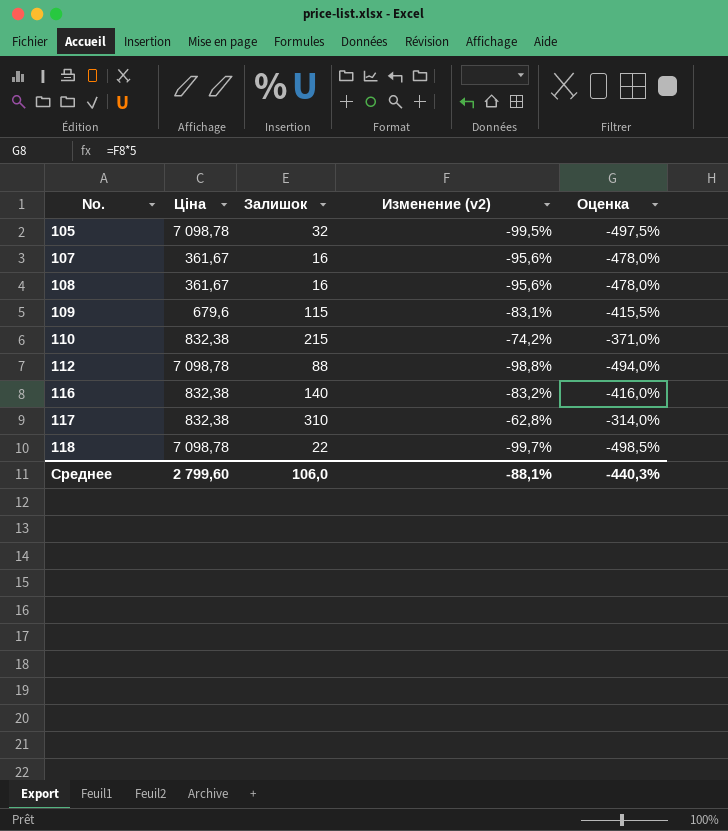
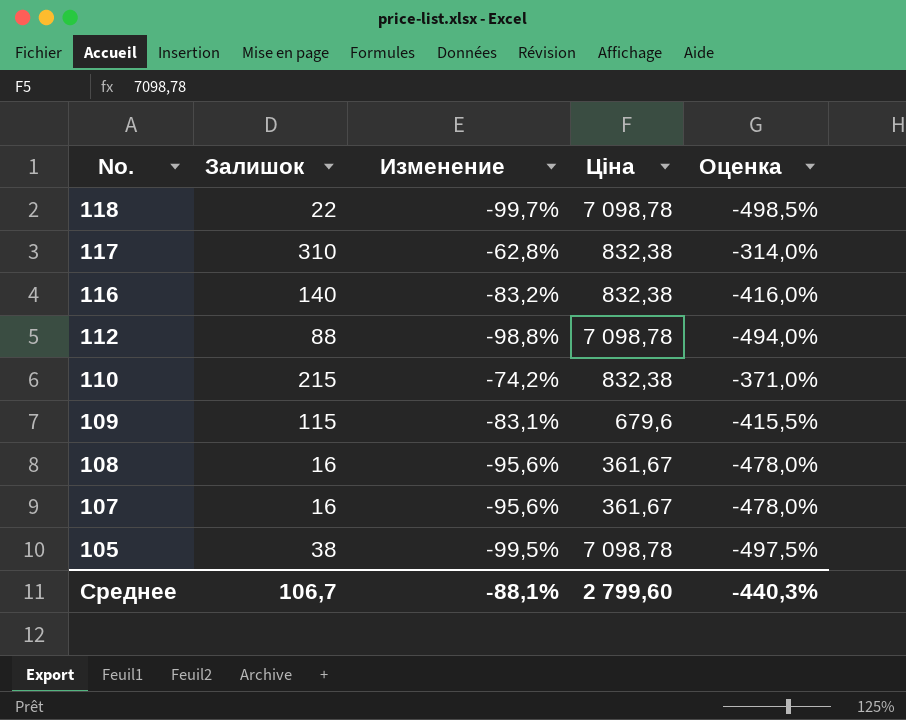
row order: No. ascending -> No. descending
column name: Изменение (v2) -> Изменение
column Ціна | position: 2 -> 4
105 | Залишок: 32 -> 38
Среднее | Залишок: 106,0 -> 106,7

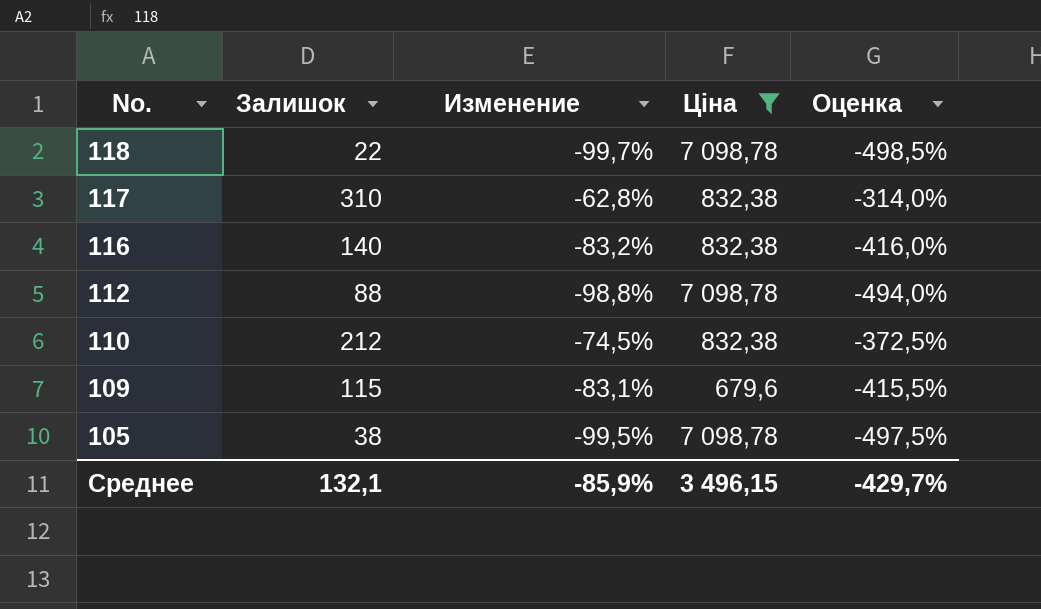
filter: none -> Ціна != 361,67
110 | Залишок: 215 -> 212
110 | Изменение: -74,2% -> -74,5%
110 | Оценка: -371,0% -> -372,5%
Среднее | Залишок: 106,7 -> 132,1
Среднее | Изменение: -88,1% -> -85,9%
Среднее | Ціна: 2 799,60 -> 3 496,15
Среднее | Оценка: -440,3% -> -429,7%

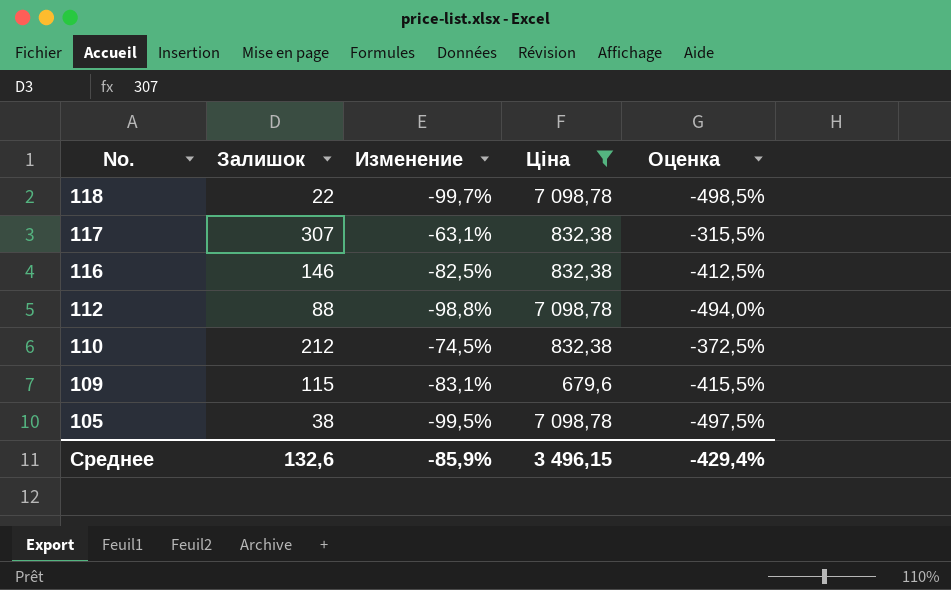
117 | Залишок: 310 -> 307
117 | Изменение: -62,8% -> -63,1%
117 | Оценка: -314,0% -> -315,5%
116 | Залишок: 140 -> 146
116 | Изменение: -83,2% -> -82,5%
116 | Оценка: -416,0% -> -412,5%
Среднее | Залишок: 132,1 -> 132,6
Среднее | Оценка: -429,7% -> -429,4%

